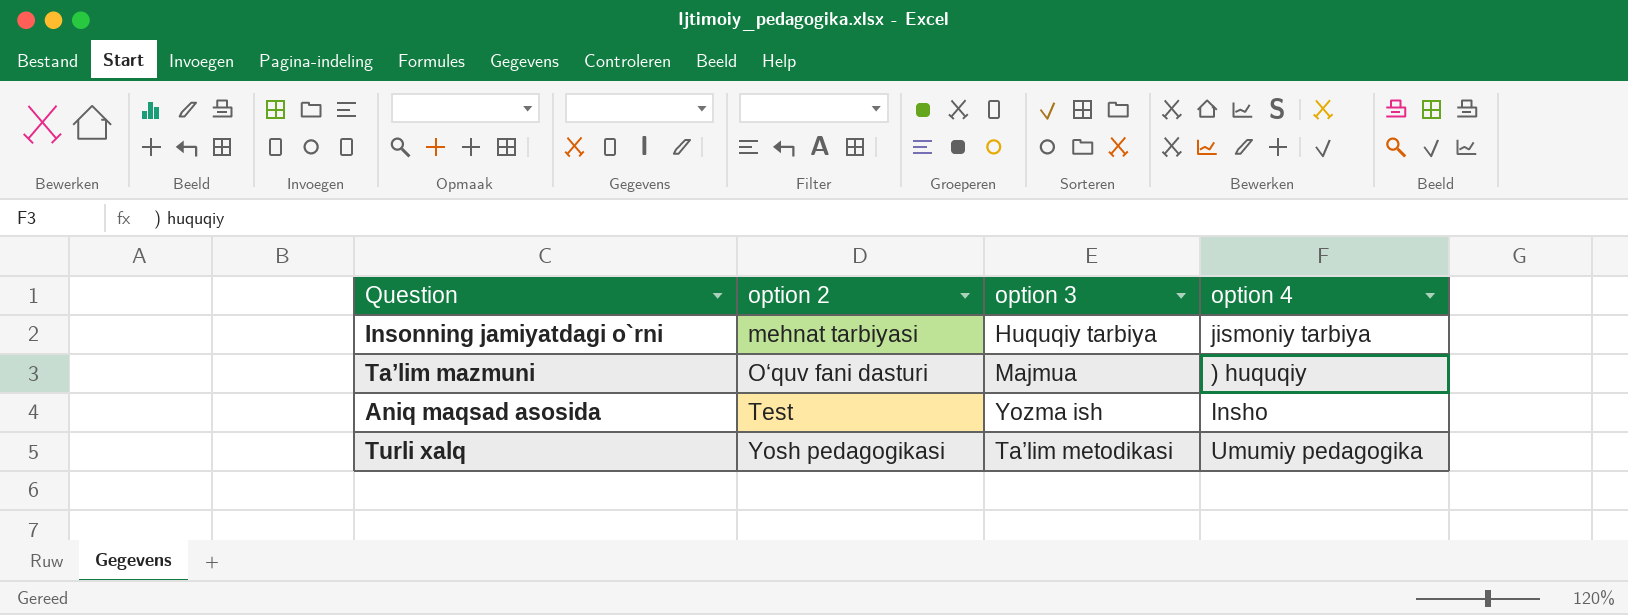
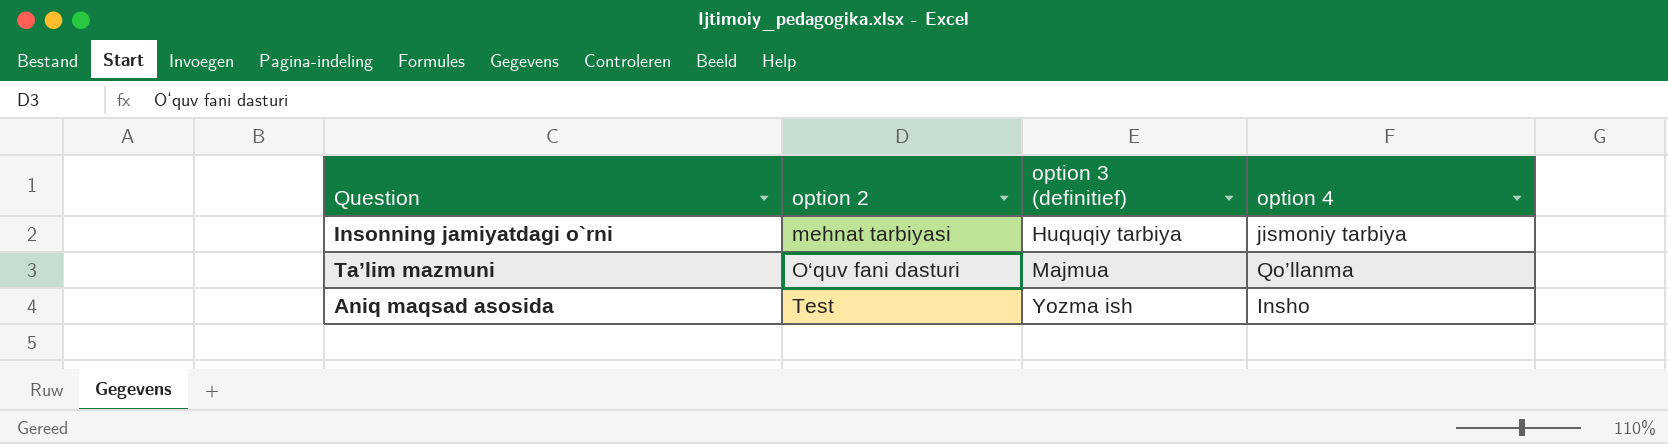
column name: option 3 -> option 3 (definitief)
row Turli xalq: Yosh pedagogikasi | Ta’lim metodikasi | Umumiy pedagogika -> none
Ta’lim mazmuni | option 4: ) huquqiy -> Qo’llanma

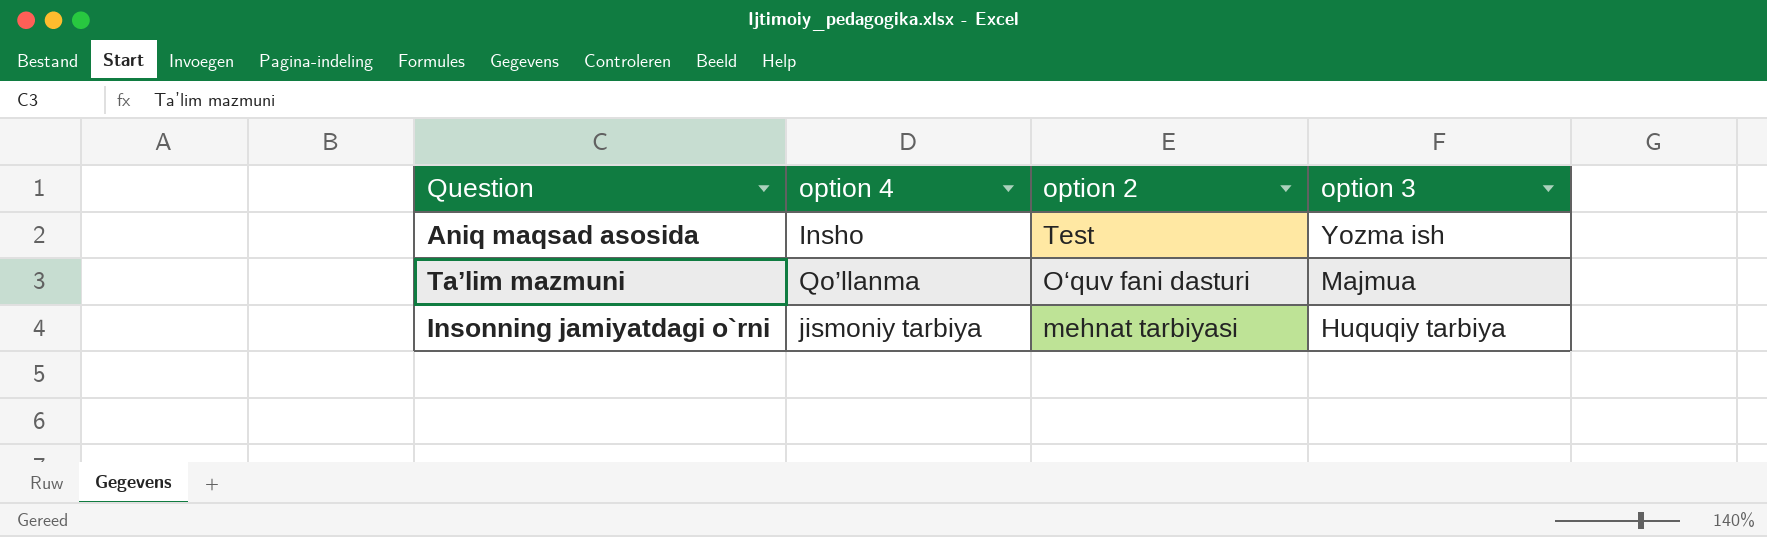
row order: option 2 ascending -> option 2 descending
column option 4 | position: 4 -> 2
column name: option 3 (definitief) -> option 3

